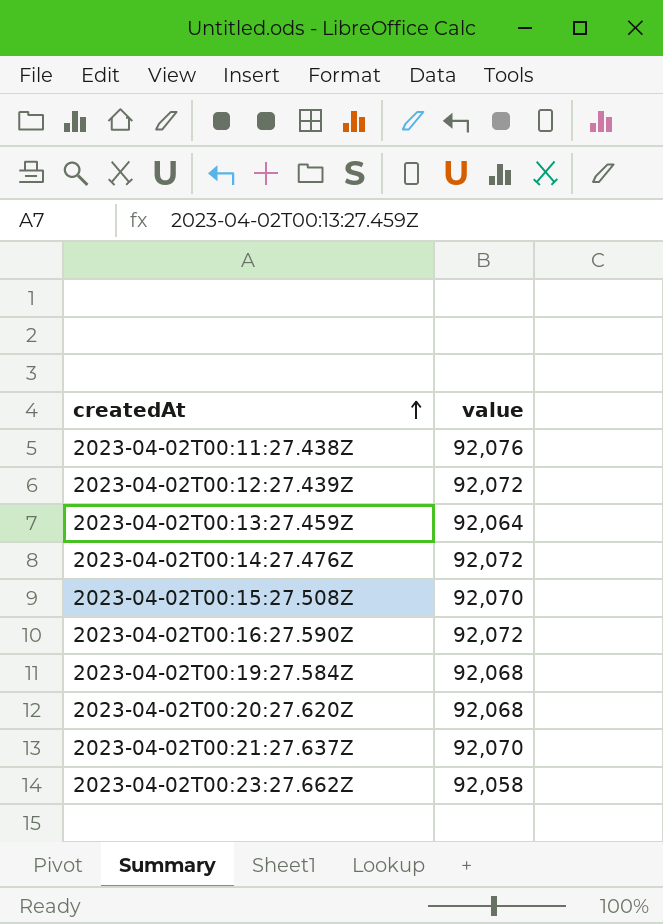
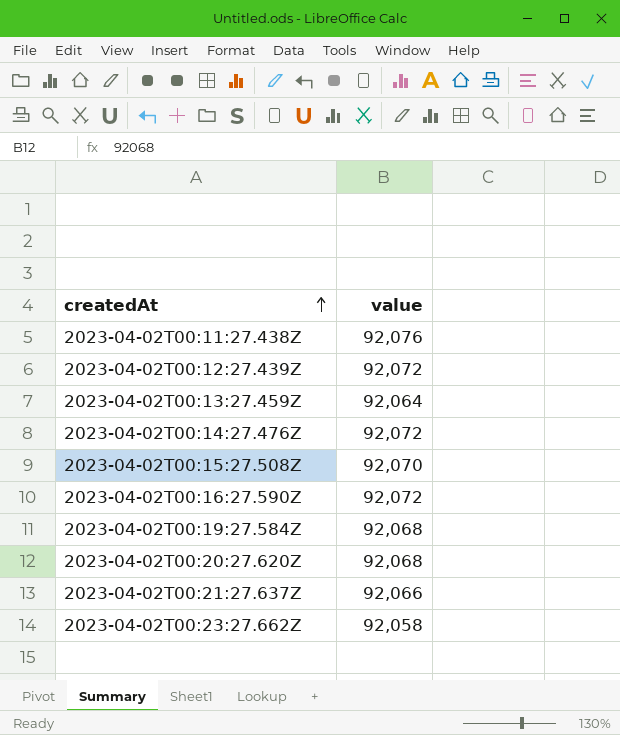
2023-04-02T00:21:27.637Z | value: 92,070 -> 92,066

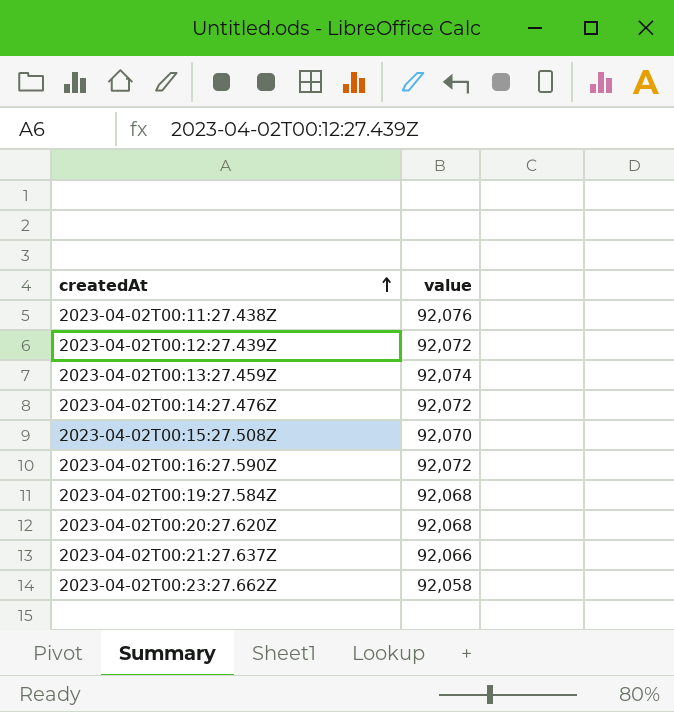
2023-04-02T00:13:27.459Z | value: 92,064 -> 92,074

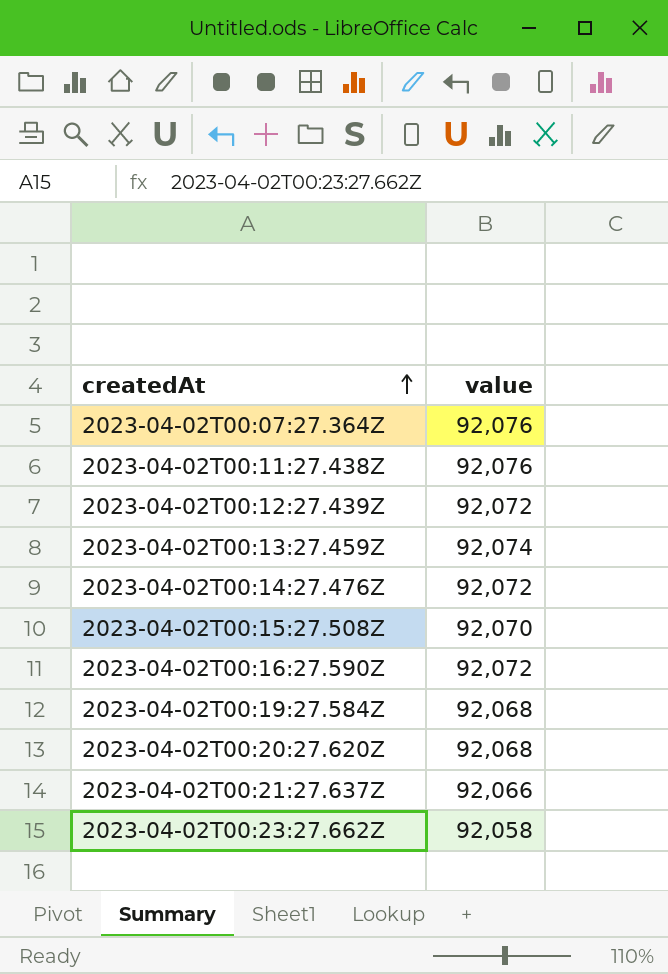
row 2023-04-02T00:07:27.364Z: none -> 92,076

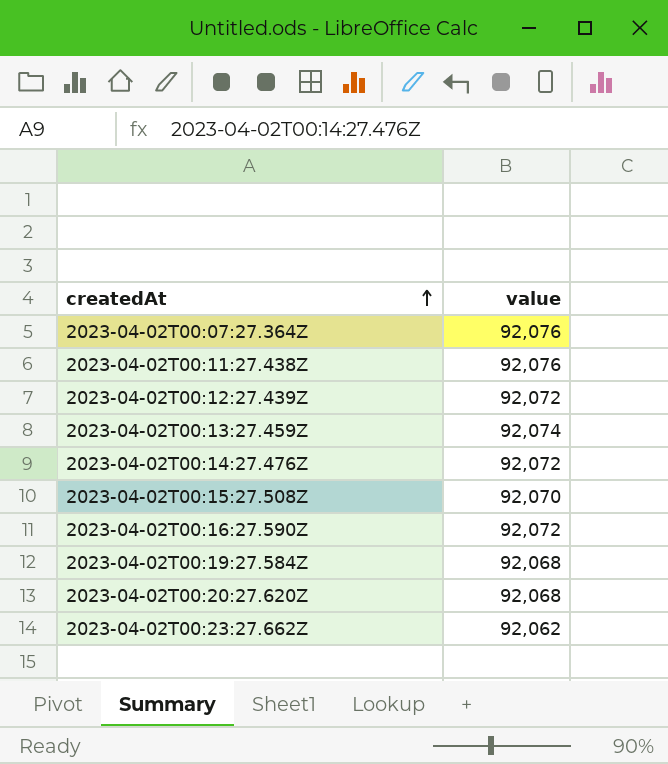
row 2023-04-02T00:21:27.637Z: 92,066 -> none
2023-04-02T00:23:27.662Z | value: 92,058 -> 92,062

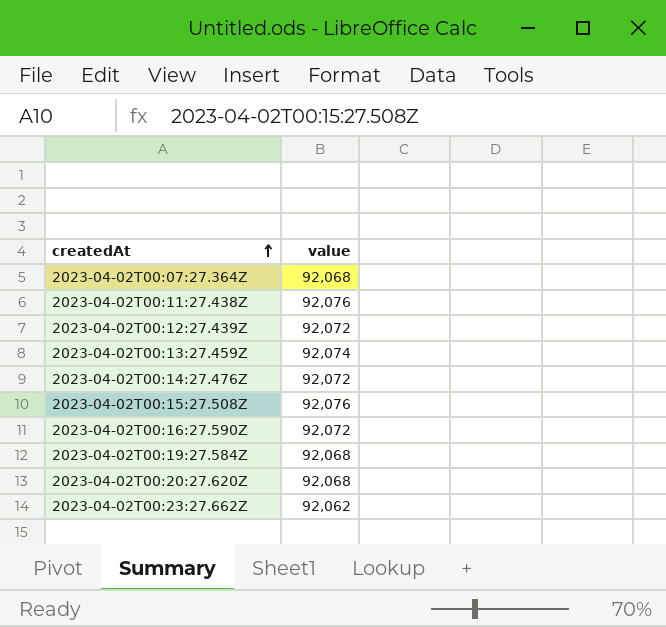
2023-04-02T00:07:27.364Z | value: 92,076 -> 92,068
2023-04-02T00:15:27.508Z | value: 92,070 -> 92,076

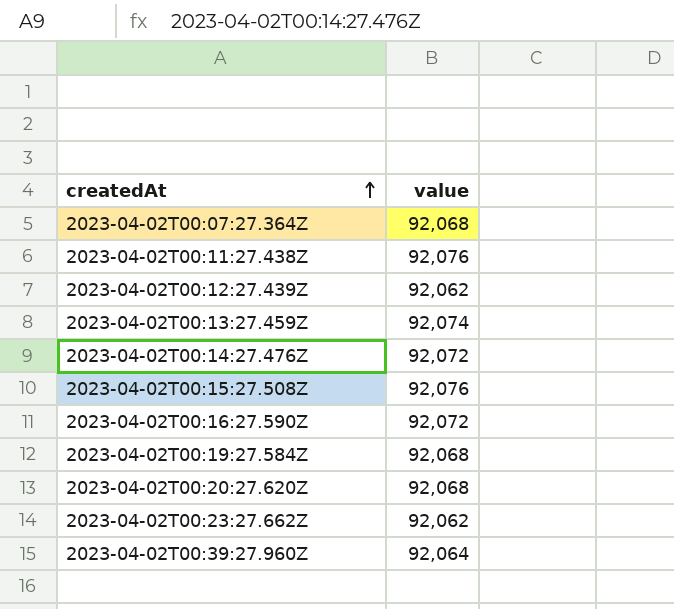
2023-04-02T00:12:27.439Z | value: 92,072 -> 92,062
row 2023-04-02T00:39:27.960Z: none -> 92,064

